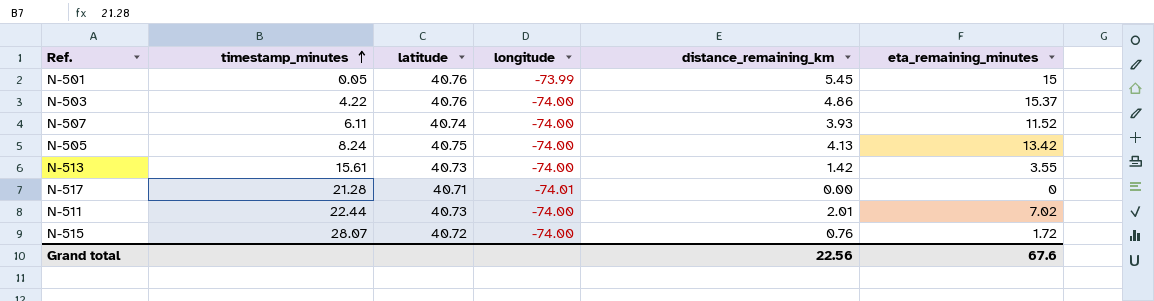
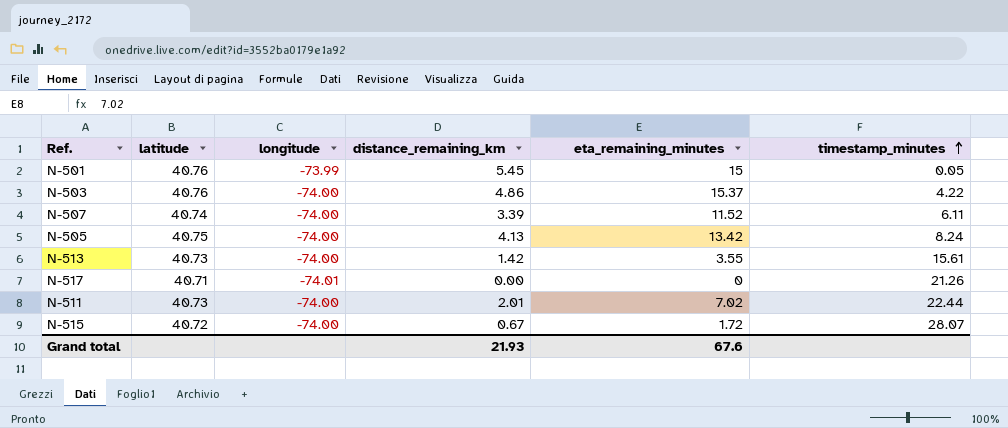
column timestamp_minutes | position: 2 -> 6
N-507 | distance_remaining_km: 3.93 -> 3.39
N-517 | timestamp_minutes: 21.28 -> 21.26
N-515 | distance_remaining_km: 0.76 -> 0.67
Grand total | distance_remaining_km: 22.56 -> 21.93

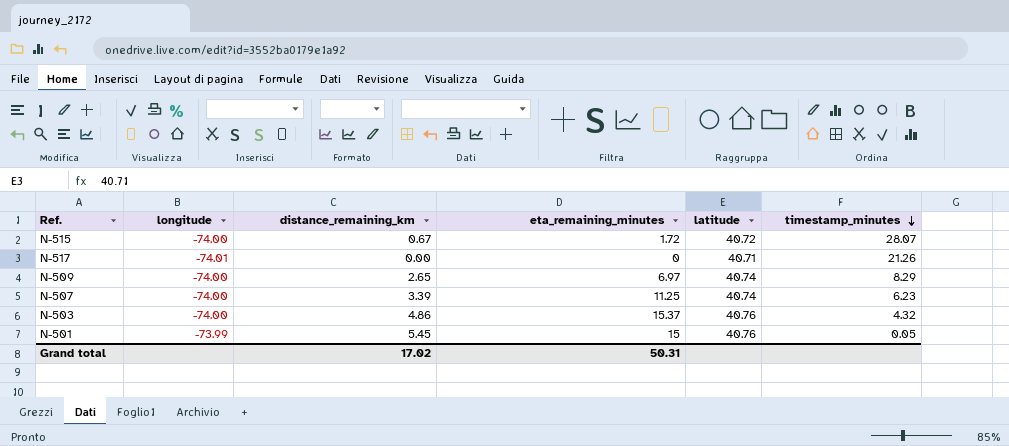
row order: timestamp_minutes ascending -> timestamp_minutes descending
column latitude | position: 2 -> 5
row N-505: 40.75 | -74.00 | 4.13 | 13.42 | 8.24 -> none
row N-513: 40.73 | -74.00 | 1.42 | 3.55 | 15.61 -> none
row N-511: 40.73 | -74.00 | 2.01 | 7.02 | 22.44 -> none
row N-509: none -> -74.00 | 2.65 | 6.97 | 40.74 | 8.29
N-507 | eta_remaining_minutes: 11.52 -> 11.25
N-507 | timestamp_minutes: 6.11 -> 6.23
N-503 | timestamp_minutes: 4.22 -> 4.32
Grand total | distance_remaining_km: 21.93 -> 17.02
Grand total | eta_remaining_minutes: 67.6 -> 50.31

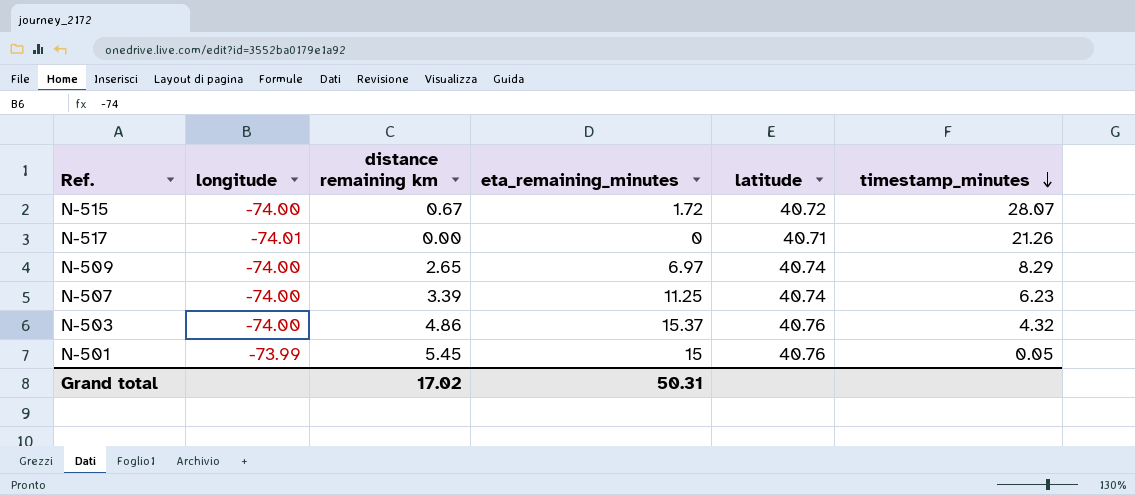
column name: distance_remaining_km -> distance remaining km

